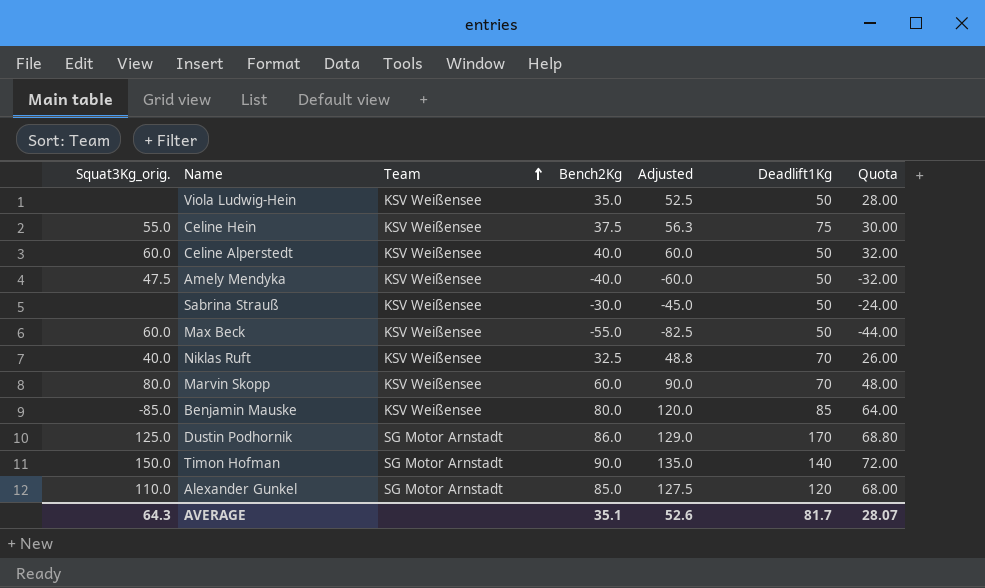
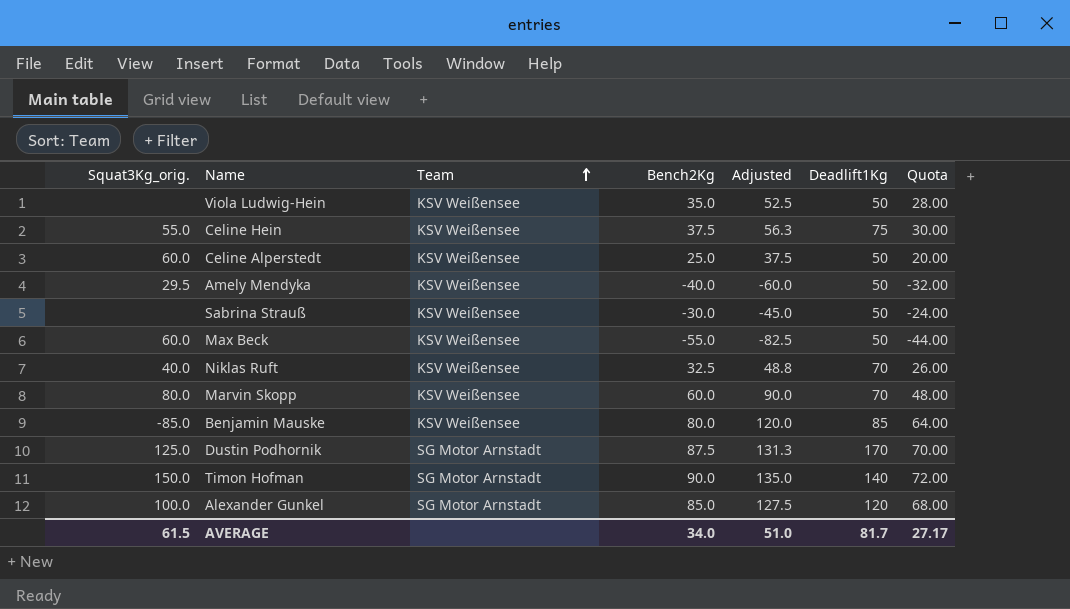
Celine Alperstedt | Bench2Kg: 40.0 -> 25.0
Celine Alperstedt | Adjusted: 60.0 -> 37.5
Celine Alperstedt | Quota: 32.00 -> 20.00
Amely Mendyka | Squat3Kg_orig.: 47.5 -> 29.5
Dustin Podhornik | Bench2Kg: 86.0 -> 87.5
Dustin Podhornik | Adjusted: 129.0 -> 131.3
Dustin Podhornik | Quota: 68.80 -> 70.00
Alexander Gunkel | Squat3Kg_orig.: 110.0 -> 100.0
AVERAGE | Squat3Kg_orig.: 64.3 -> 61.5
AVERAGE | Bench2Kg: 35.1 -> 34.0
AVERAGE | Adjusted: 52.6 -> 51.0
AVERAGE | Quota: 28.07 -> 27.17

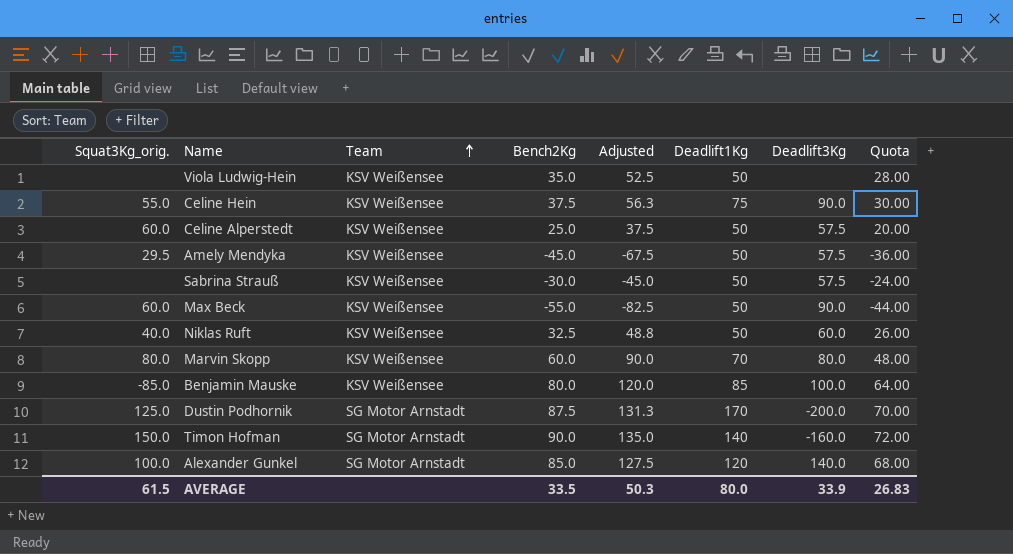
column Deadlift3Kg | position: none -> 7
Amely Mendyka | Bench2Kg: -40.0 -> -45.0
Amely Mendyka | Adjusted: -60.0 -> -67.5
Amely Mendyka | Quota: -32.00 -> -36.00
Niklas Ruft | Deadlift1Kg: 70 -> 50
AVERAGE | Bench2Kg: 34.0 -> 33.5
AVERAGE | Adjusted: 51.0 -> 50.3
AVERAGE | Deadlift1Kg: 81.7 -> 80.0
AVERAGE | Quota: 27.17 -> 26.83

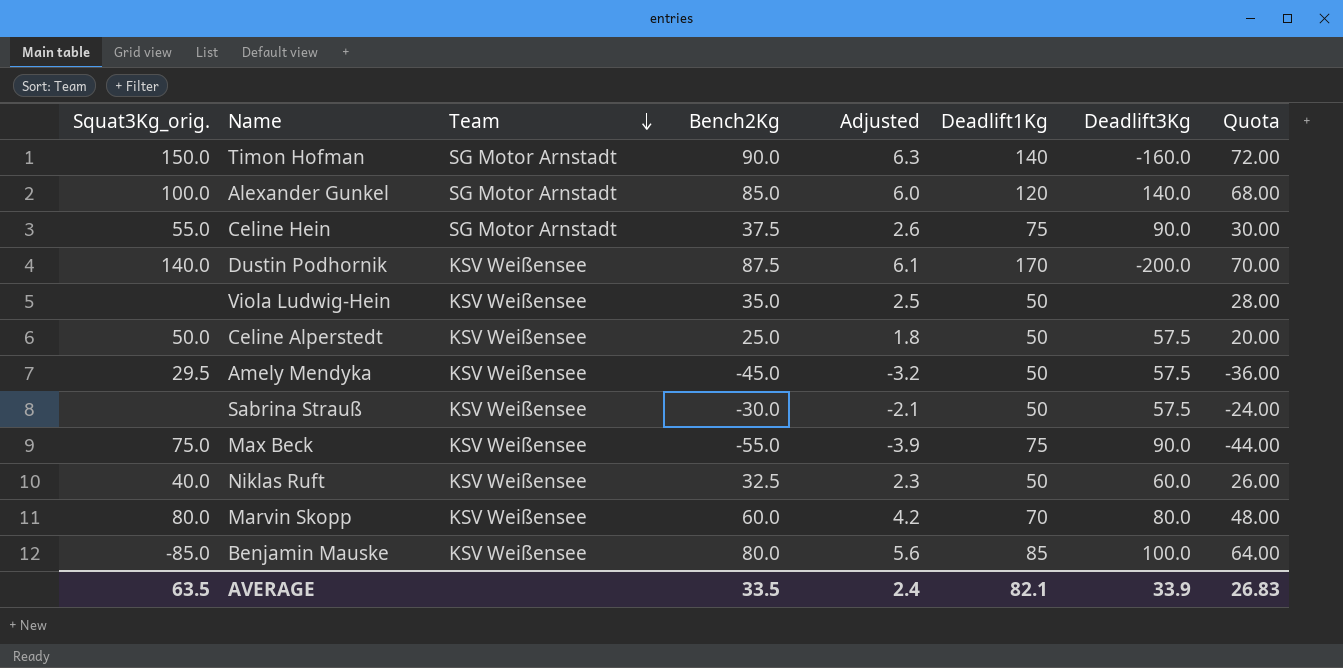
row order: Team ascending -> Team descending
column Adjusted | formula: [Bench2Kg] * 1.5 -> [Bench2Kg] * 0.07
Celine Hein | Team: KSV Weißensee -> SG Motor Arnstadt
Dustin Podhornik | Squat3Kg_orig.: 125.0 -> 140.0
Dustin Podhornik | Team: SG Motor Arnstadt -> KSV Weißensee
Celine Alperstedt | Squat3Kg_orig.: 60.0 -> 50.0
Max Beck | Squat3Kg_orig.: 60.0 -> 75.0
Max Beck | Deadlift1Kg: 50 -> 75
AVERAGE | Squat3Kg_orig.: 61.5 -> 63.5
AVERAGE | Adjusted: 50.3 -> 2.4
AVERAGE | Deadlift1Kg: 80.0 -> 82.1

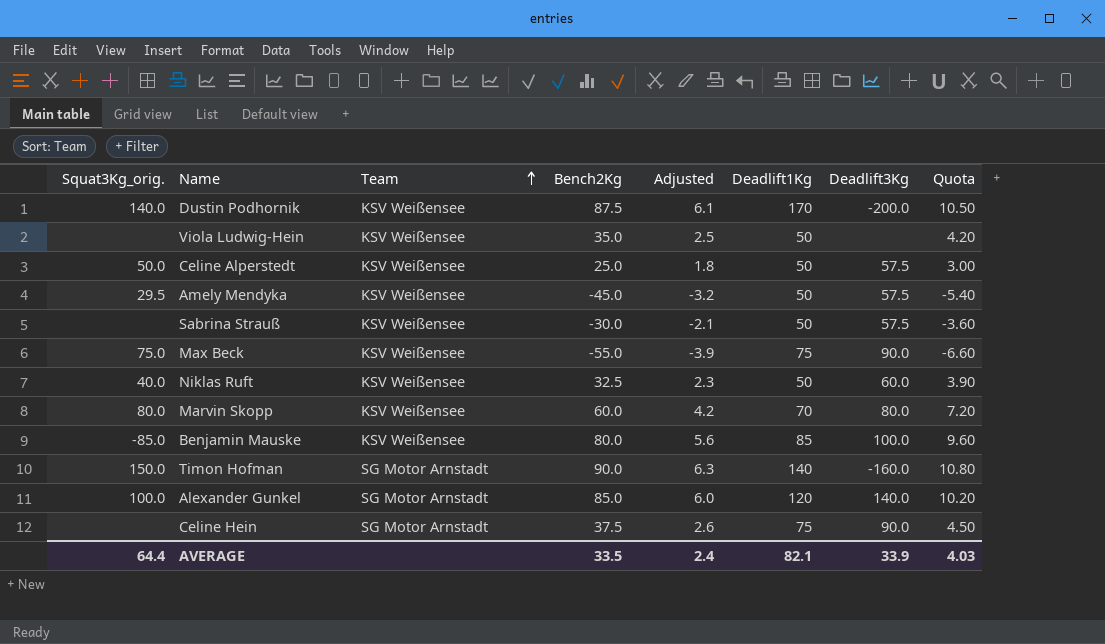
row order: Team descending -> Team ascending
column Quota | formula: [Bench2Kg] * 0.8 -> [Bench2Kg] * 0.12
Celine Hein | Squat3Kg_orig.: 55.0 -> none
AVERAGE | Squat3Kg_orig.: 63.5 -> 64.4
AVERAGE | Quota: 26.83 -> 4.03

